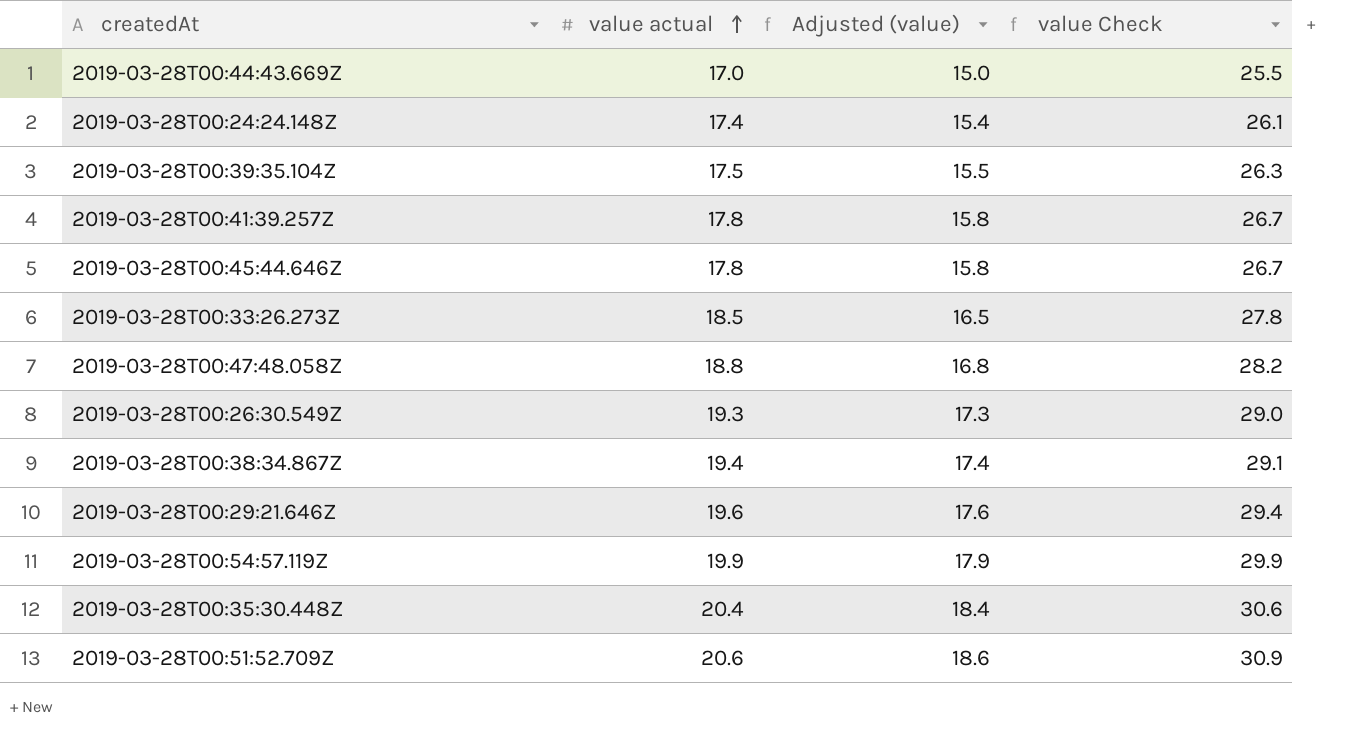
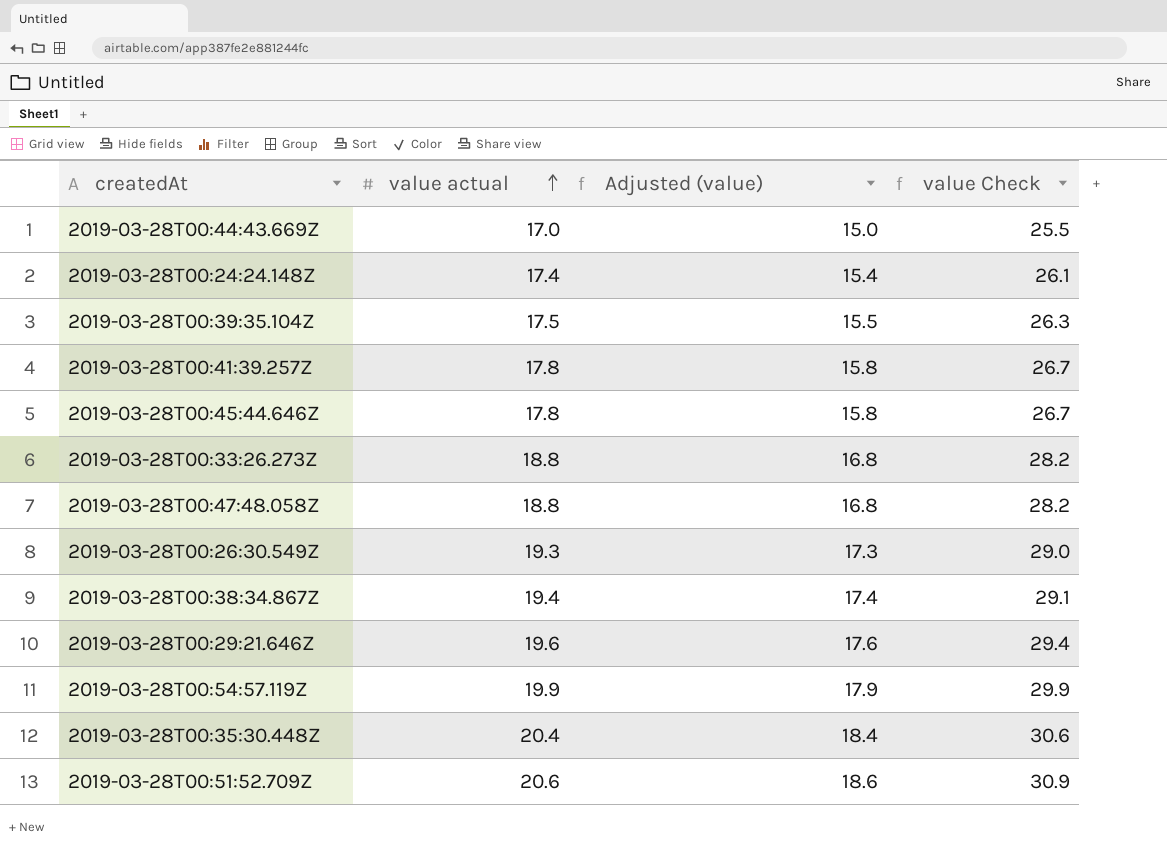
2019-03-28T00:33:26.273Z | value actual: 18.5 -> 18.8
2019-03-28T00:33:26.273Z | Adjusted (value): 16.5 -> 16.8
2019-03-28T00:33:26.273Z | value Check: 27.8 -> 28.2

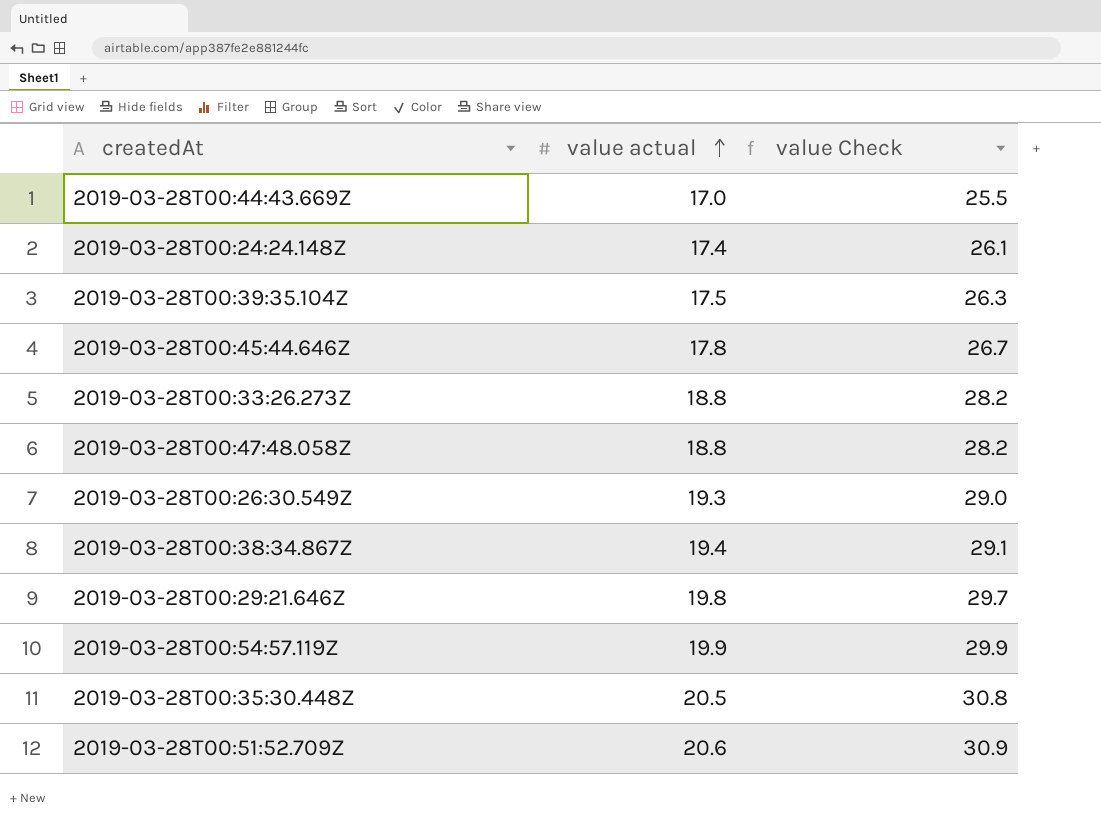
column Adjusted (value) | formula: [value actual] - 2 -> none
row 2019-03-28T00:41:39.257Z: 17.8 | 15.8 | 26.7 -> none
2019-03-28T00:29:21.646Z | value actual: 19.6 -> 19.8
2019-03-28T00:29:21.646Z | value Check: 29.4 -> 29.7
2019-03-28T00:35:30.448Z | value actual: 20.4 -> 20.5
2019-03-28T00:35:30.448Z | value Check: 30.6 -> 30.8

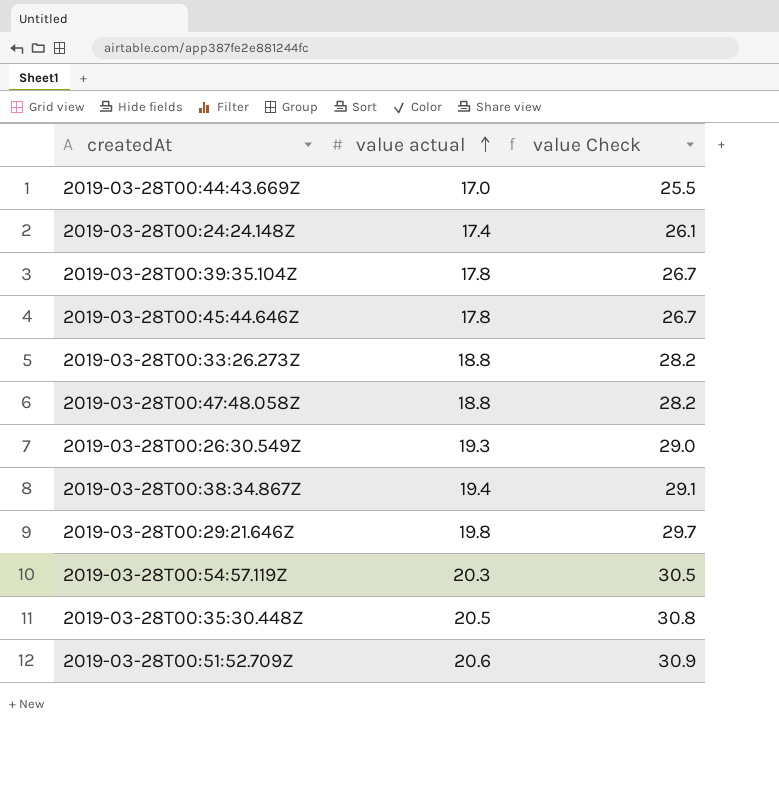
2019-03-28T00:39:35.104Z | value actual: 17.5 -> 17.8
2019-03-28T00:39:35.104Z | value Check: 26.3 -> 26.7
2019-03-28T00:54:57.119Z | value actual: 19.9 -> 20.3
2019-03-28T00:54:57.119Z | value Check: 29.9 -> 30.5

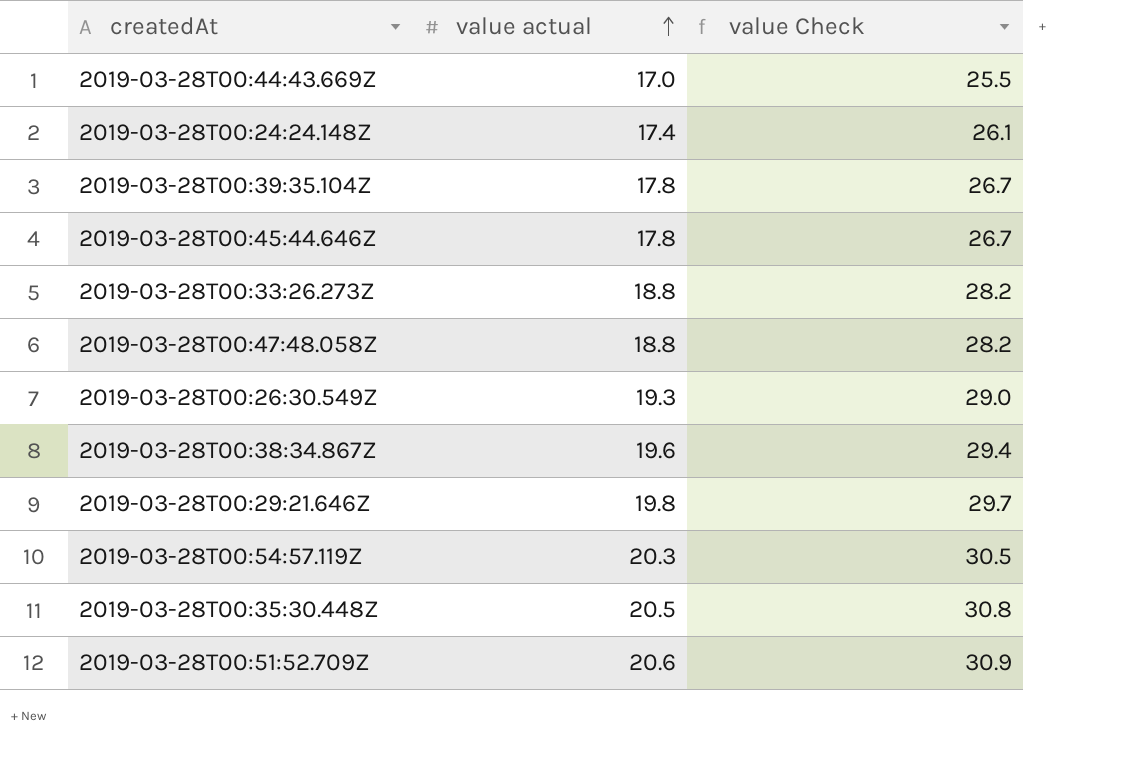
2019-03-28T00:38:34.867Z | value actual: 19.4 -> 19.6
2019-03-28T00:38:34.867Z | value Check: 29.1 -> 29.4

